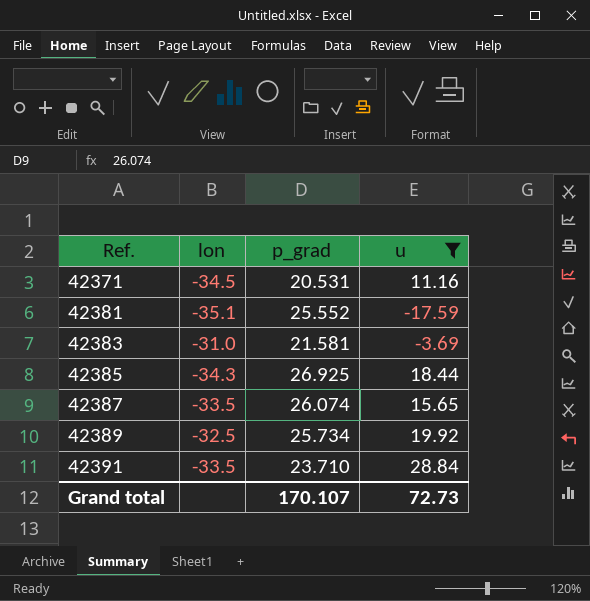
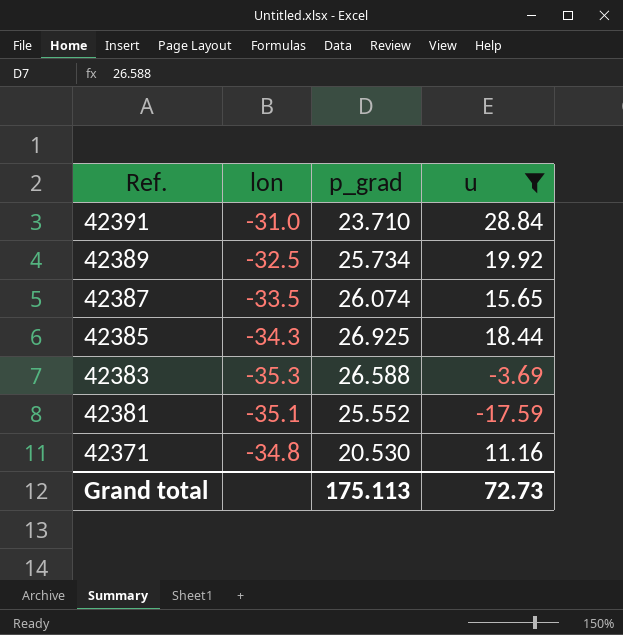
row order: Ref. ascending -> Ref. descending
42391 | lon: -33.5 -> -31.0
42383 | lon: -31.0 -> -35.3
42383 | p_grad: 21.581 -> 26.588
42371 | lon: -34.5 -> -34.8
42371 | p_grad: 20.531 -> 20.530
Grand total | p_grad: 170.107 -> 175.113

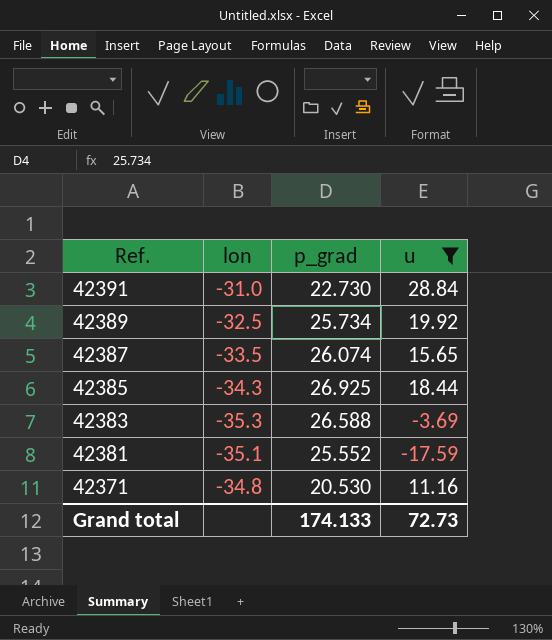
42391 | p_grad: 23.710 -> 22.730
Grand total | p_grad: 175.113 -> 174.133

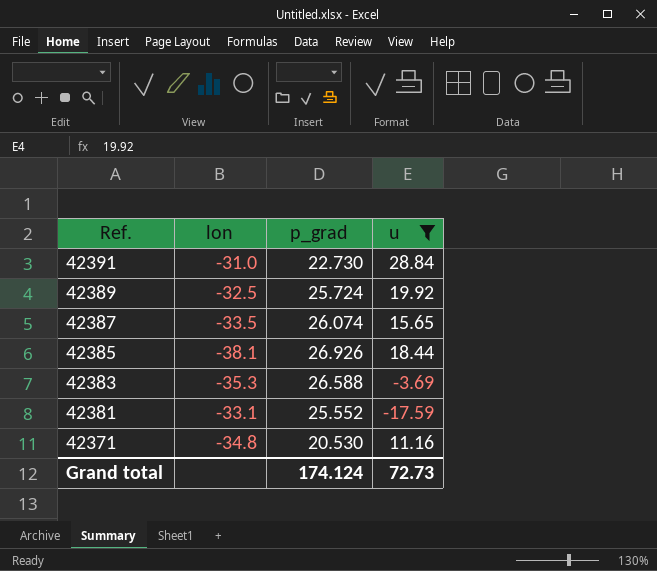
42389 | p_grad: 25.734 -> 25.724
42385 | lon: -34.3 -> -38.1
42385 | p_grad: 26.925 -> 26.926
42381 | lon: -35.1 -> -33.1
Grand total | p_grad: 174.133 -> 174.124

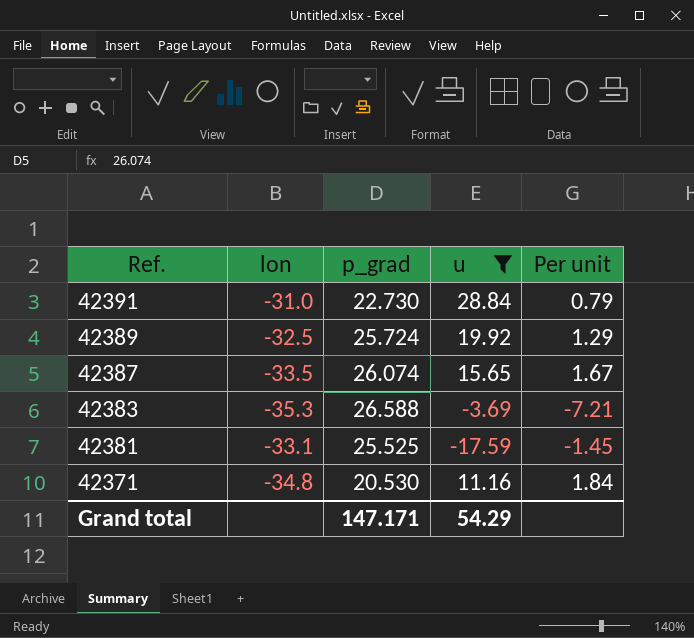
column Per unit | formula: none -> [p_grad] / [u]
row 42385: -38.1 | 26.926 | 18.44 -> none
42381 | p_grad: 25.552 -> 25.525
Grand total | p_grad: 174.124 -> 147.171
Grand total | u: 72.73 -> 54.29

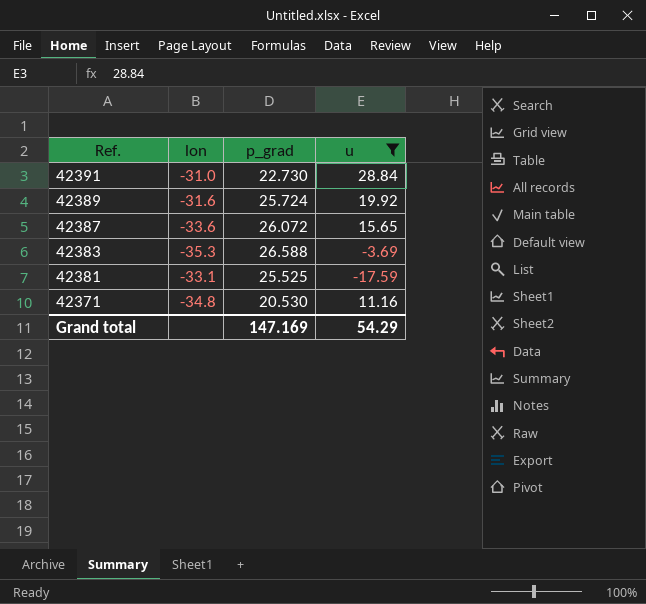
column Per unit | formula: [p_grad] / [u] -> none
42389 | lon: -32.5 -> -31.6
42387 | lon: -33.5 -> -33.6
42387 | p_grad: 26.074 -> 26.072
Grand total | p_grad: 147.171 -> 147.169

